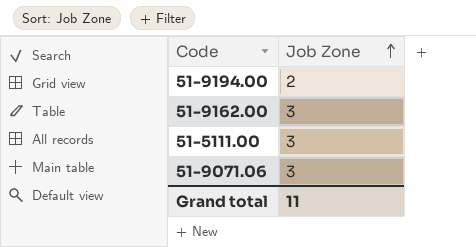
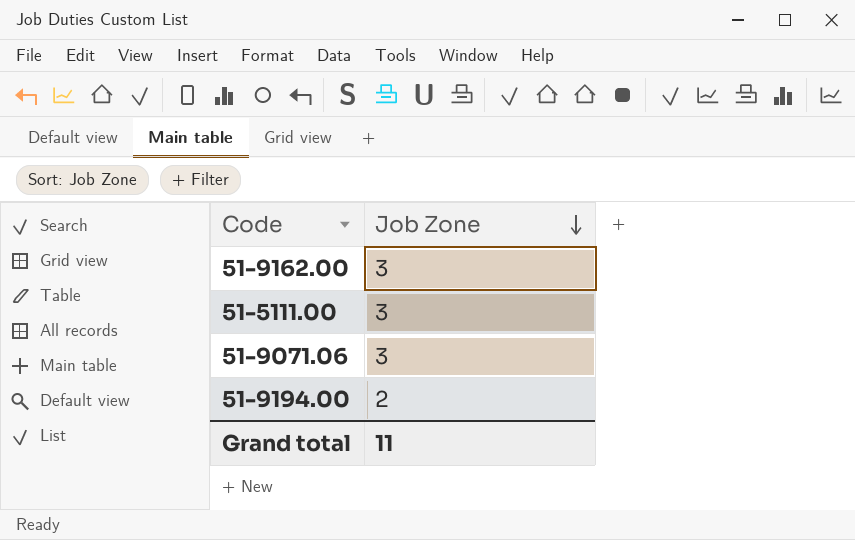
row order: Job Zone ascending -> Job Zone descending

